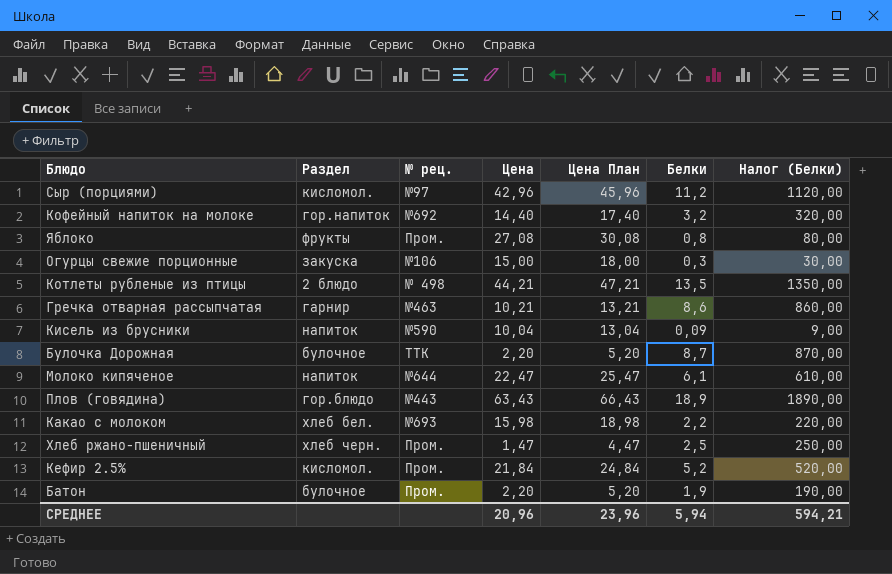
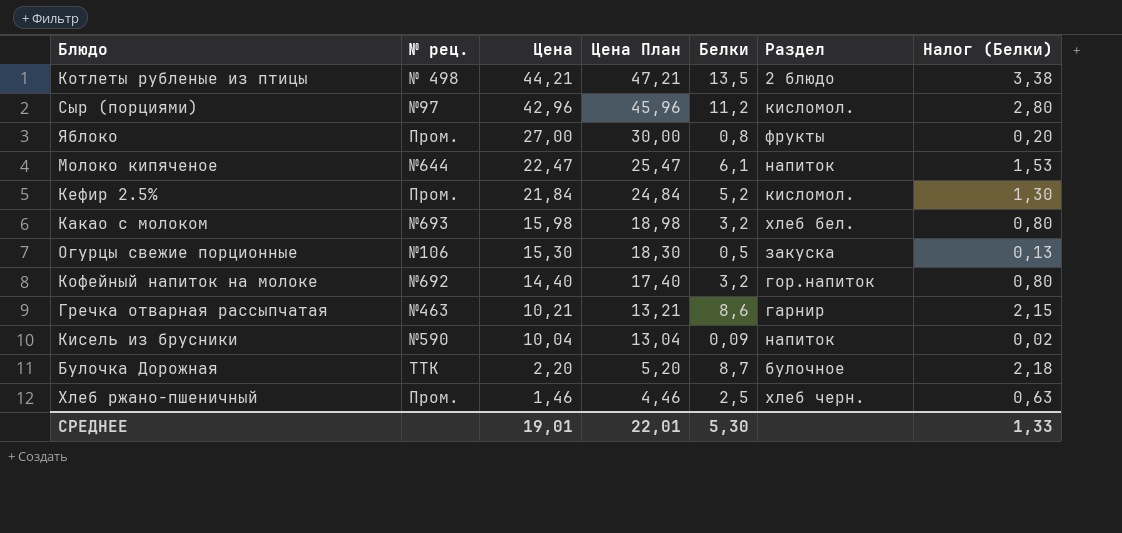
row order: none -> Цена descending
column Раздел | position: 2 -> 6
column Налог (Белки) | formula: [Белки] * 100 -> [Белки] * 0,25
row Плов (говядина): гор.блюдо | №443 | 63,43 | 66,43 | 18,9 | 1890,00 -> none
row Батон: булочное | Пром. | 2,20 | 5,20 | 1,9 | 190,00 -> none
Яблоко | Цена: 27,08 -> 27,00
Яблоко | Цена План: 30,08 -> 30,00
Какао с молоком | Белки: 2,2 -> 3,2
Огурцы свежие порционные | Цена: 15,00 -> 15,30
Огурцы свежие порционные | Цена План: 18,00 -> 18,30
Огурцы свежие порционные | Белки: 0,3 -> 0,5
Хлеб ржано-пшеничный | Цена: 1,47 -> 1,46
Хлеб ржано-пшеничный | Цена План: 4,47 -> 4,46
СРЕДНЕЕ | Цена: 20,96 -> 19,01
СРЕДНЕЕ | Цена План: 23,96 -> 22,01
СРЕДНЕЕ | Белки: 5,94 -> 5,30
СРЕДНЕЕ | Налог (Белки): 594,21 -> 1,33

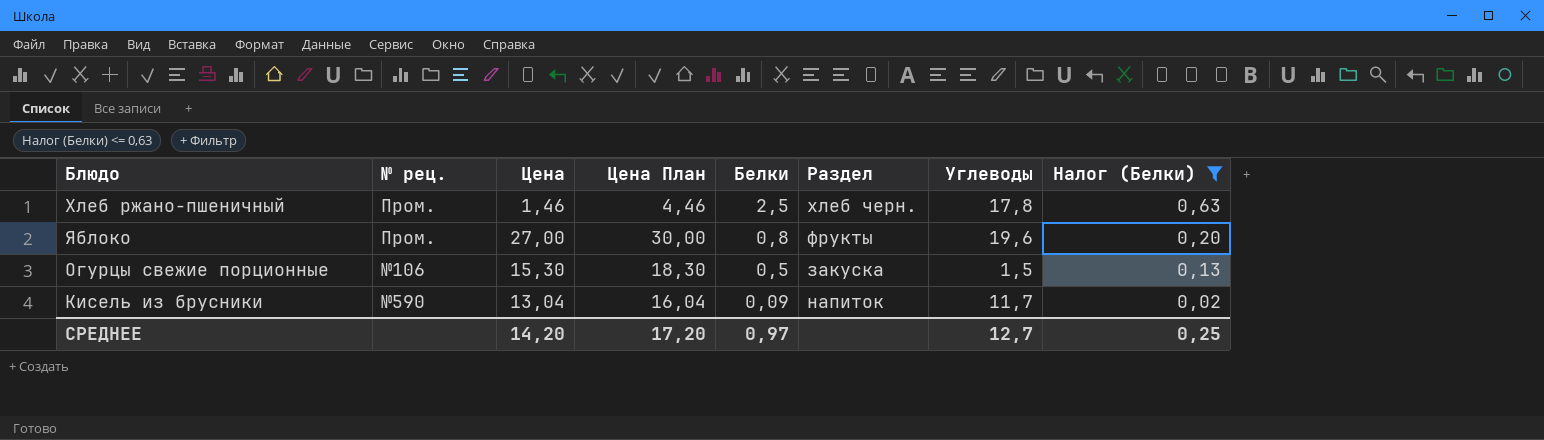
filter: none -> Налог (Белки) <= 0,63
row order: Цена descending -> Белки descending
column Углеводы | position: none -> 7
Кисель из брусники | Цена: 10,04 -> 13,04
Кисель из брусники | Цена План: 13,04 -> 16,04
СРЕДНЕЕ | Цена: 19,01 -> 14,20
СРЕДНЕЕ | Цена План: 22,01 -> 17,20
СРЕДНЕЕ | Белки: 5,30 -> 0,97
СРЕДНЕЕ | Налог (Белки): 1,33 -> 0,25

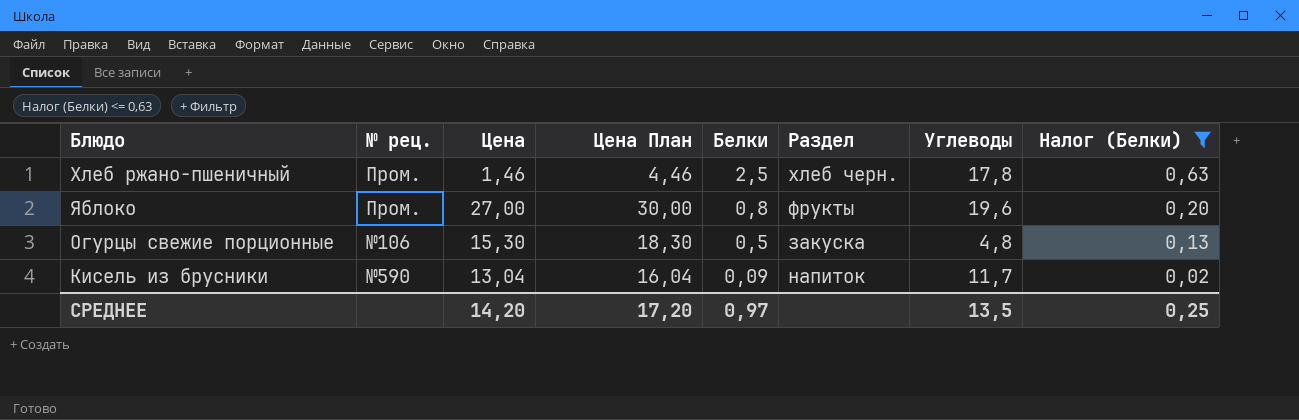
Огурцы свежие порционные | Углеводы: 1,5 -> 4,8
СРЕДНЕЕ | Углеводы: 12,7 -> 13,5

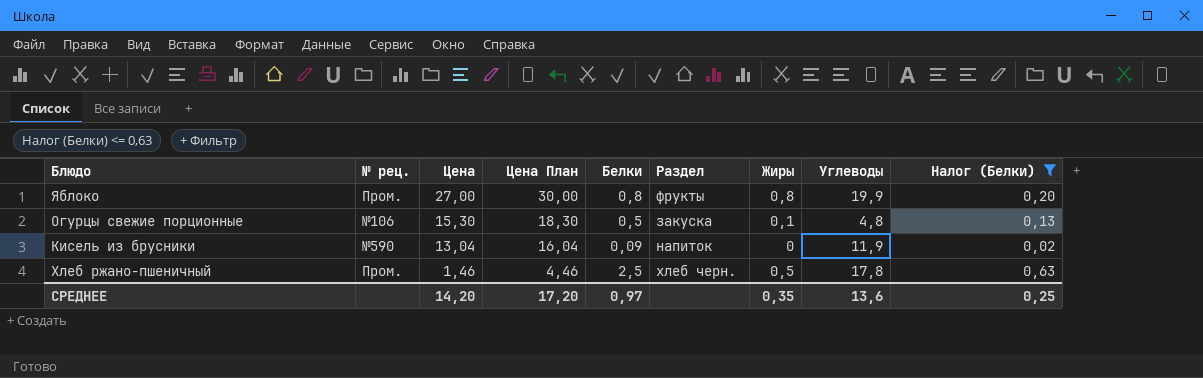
row order: Белки descending -> Цена descending
column Жиры | position: none -> 7
Яблоко | Углеводы: 19,6 -> 19,9
Кисель из брусники | Углеводы: 11,7 -> 11,9
СРЕДНЕЕ | Углеводы: 13,5 -> 13,6

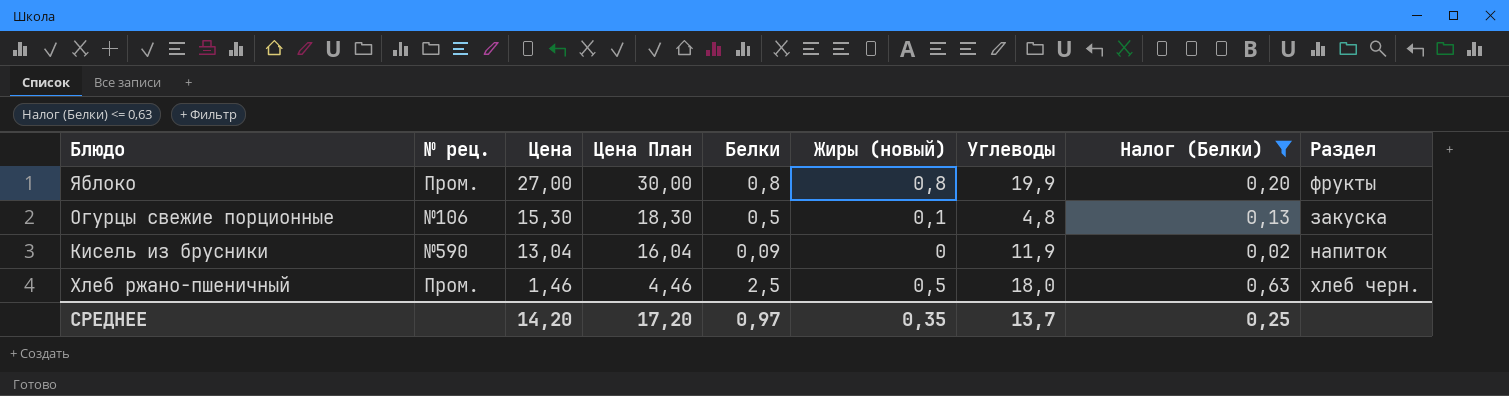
column name: Жиры -> Жиры (новый)
column Раздел | position: 6 -> 9
Хлеб ржано-пшеничный | Углеводы: 17,8 -> 18,0
СРЕДНЕЕ | Углеводы: 13,6 -> 13,7

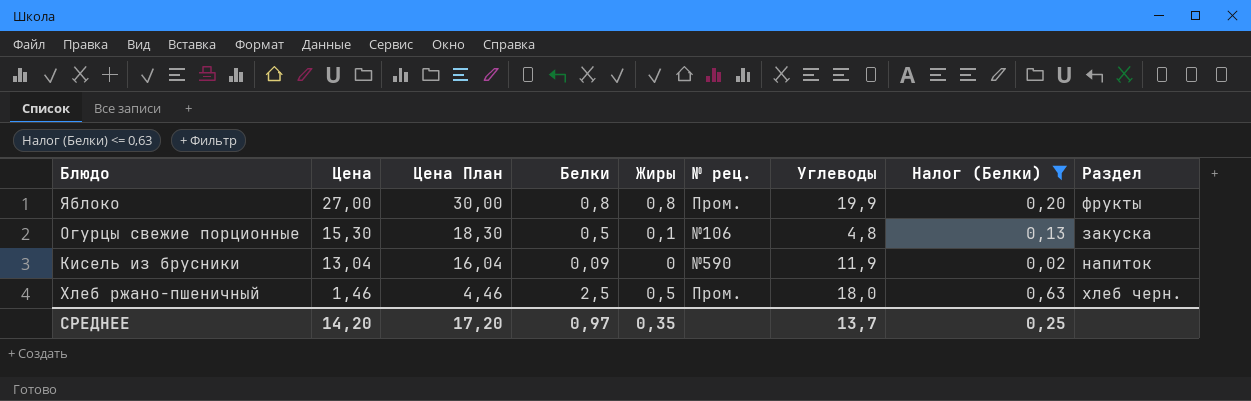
column name: Жиры (новый) -> Жиры
column № рец. | position: 2 -> 6

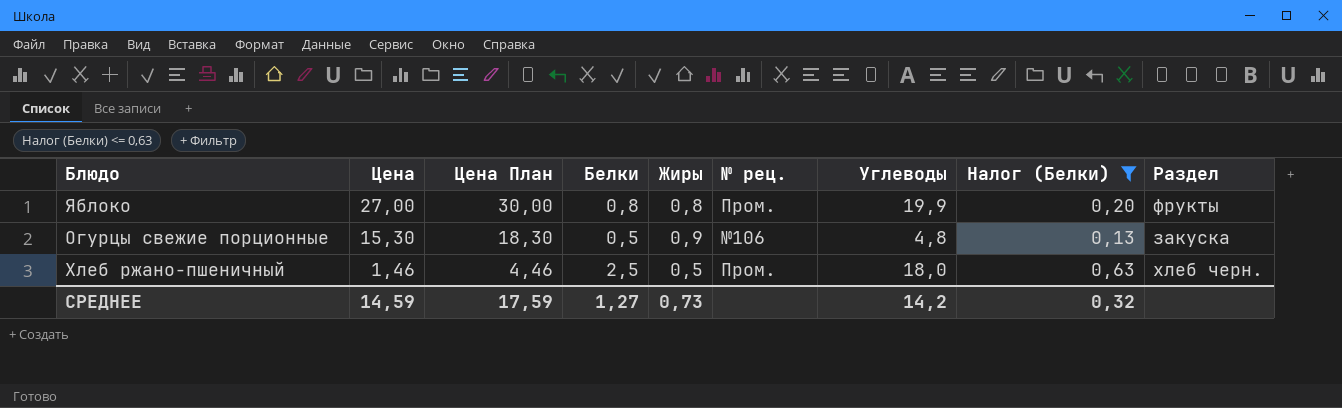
row Кисель из брусники: 13,04 | 16,04 | 0,09 | 0 | №590 | 11,9 | 0,02 | напиток -> none
Огурцы свежие порционные | Жиры: 0,1 -> 0,9
СРЕДНЕЕ | Цена: 14,20 -> 14,59
СРЕДНЕЕ | Цена План: 17,20 -> 17,59
СРЕДНЕЕ | Белки: 0,97 -> 1,27
СРЕДНЕЕ | Жиры: 0,35 -> 0,73
СРЕДНЕЕ | Углеводы: 13,7 -> 14,2
СРЕДНЕЕ | Налог (Белки): 0,25 -> 0,32

